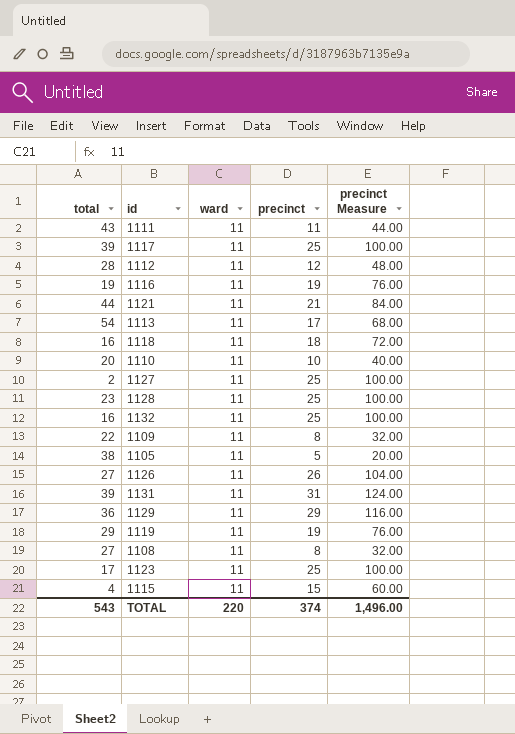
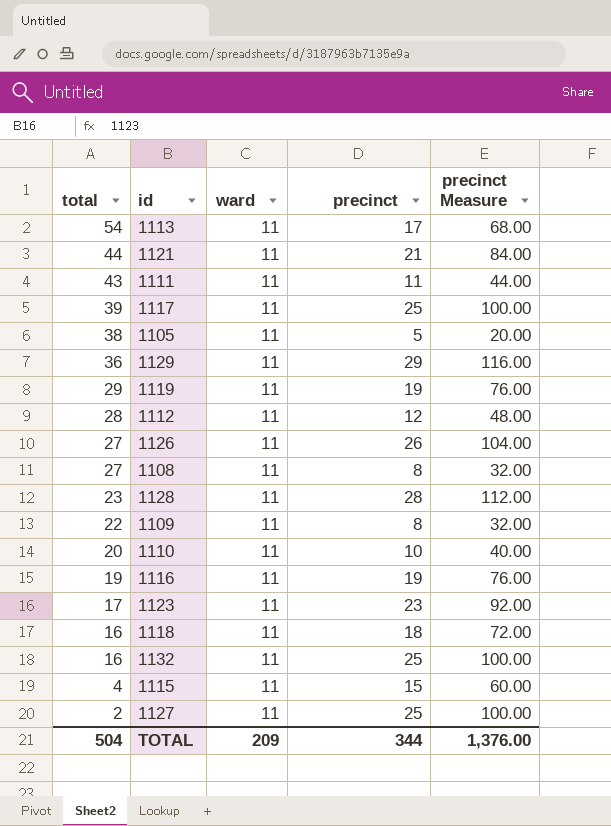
row order: none -> total descending
row 1131: 39 | 11 | 31 | 124.00 -> none
1128 | precinct: 25 -> 28
1128 | precinct Measure: 100.00 -> 112.00
1123 | precinct: 25 -> 23
1123 | precinct Measure: 100.00 -> 92.00
TOTAL | total: 543 -> 504
TOTAL | ward: 220 -> 209
TOTAL | precinct: 374 -> 344
TOTAL | precinct Measure: 1,496.00 -> 1,376.00

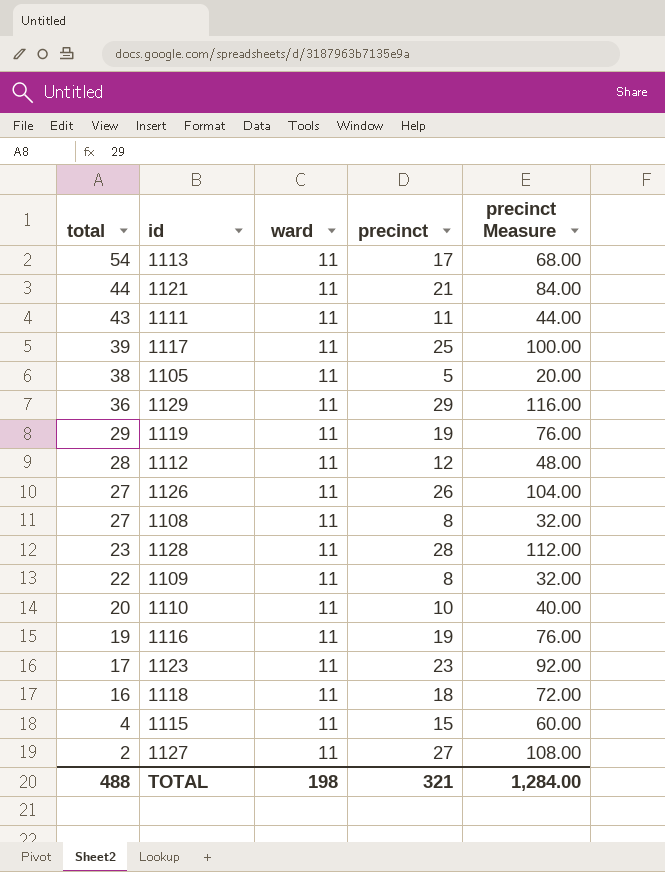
row 1132: 16 | 11 | 25 | 100.00 -> none
1127 | precinct: 25 -> 27
1127 | precinct Measure: 100.00 -> 108.00
TOTAL | total: 504 -> 488
TOTAL | ward: 209 -> 198
TOTAL | precinct: 344 -> 321
TOTAL | precinct Measure: 1,376.00 -> 1,284.00

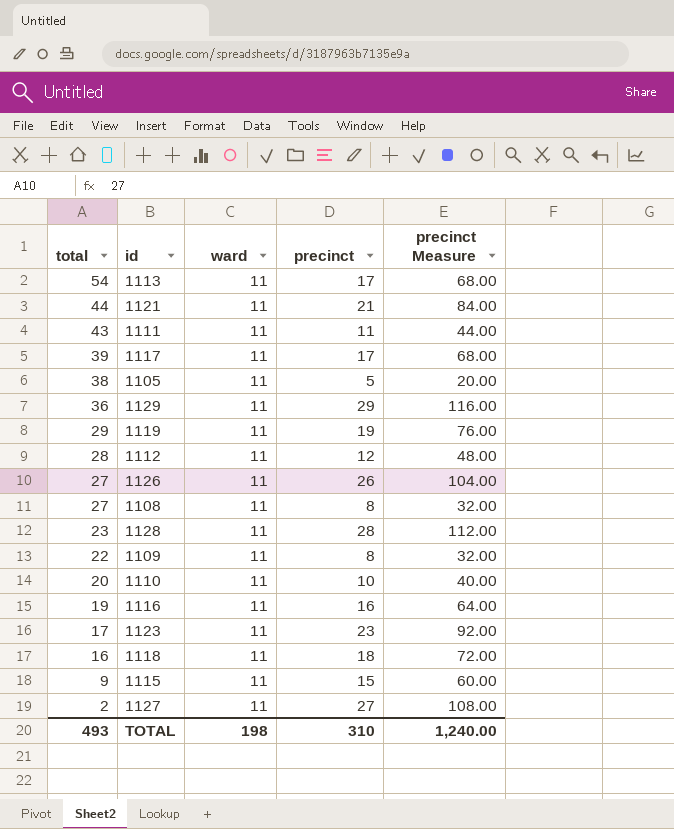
1117 | precinct: 25 -> 17
1117 | precinct Measure: 100.00 -> 68.00
1116 | precinct: 19 -> 16
1116 | precinct Measure: 76.00 -> 64.00
1115 | total: 4 -> 9
TOTAL | total: 488 -> 493
TOTAL | precinct: 321 -> 310
TOTAL | precinct Measure: 1,284.00 -> 1,240.00

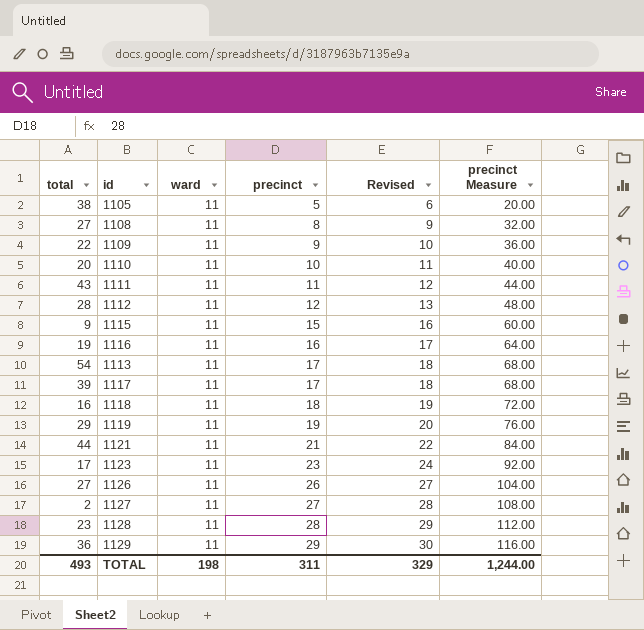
row order: total descending -> precinct ascending
column Revised | formula: none -> [precinct] + 1
1109 | precinct: 8 -> 9
1109 | precinct Measure: 32.00 -> 36.00
TOTAL | precinct: 310 -> 311
TOTAL | precinct Measure: 1,240.00 -> 1,244.00

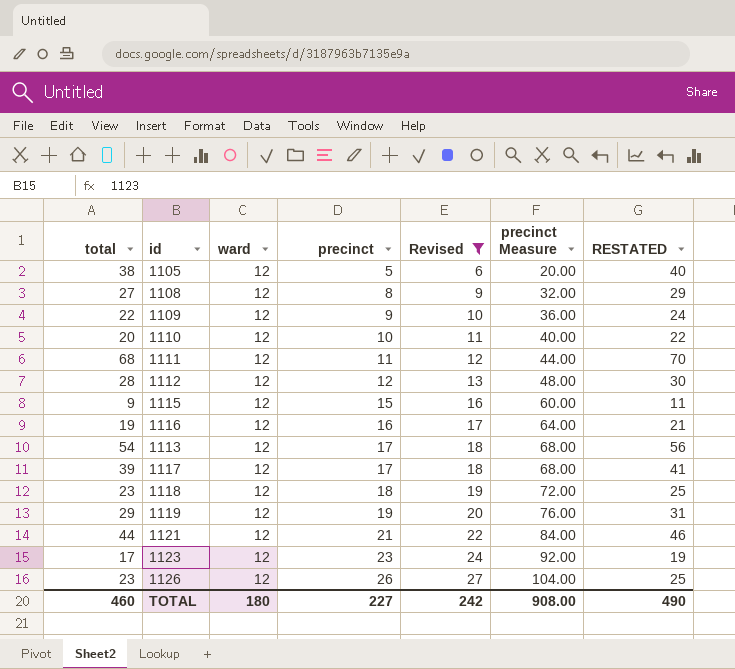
filter: none -> Revised <= 27
column RESTATED | formula: none -> [total] + 2
1105 | ward: 11 -> 12
1108 | ward: 11 -> 12
1109 | ward: 11 -> 12
1110 | ward: 11 -> 12
1111 | total: 43 -> 68
1111 | ward: 11 -> 12
1112 | ward: 11 -> 12
1115 | ward: 11 -> 12
1116 | ward: 11 -> 12
1113 | ward: 11 -> 12
1117 | ward: 11 -> 12
1118 | total: 16 -> 23
1118 | ward: 11 -> 12
1119 | ward: 11 -> 12
1121 | ward: 11 -> 12
1123 | ward: 11 -> 12
1126 | total: 27 -> 23
1126 | ward: 11 -> 12
TOTAL | total: 493 -> 460
TOTAL | ward: 198 -> 180
TOTAL | precinct: 311 -> 227
TOTAL | Revised: 329 -> 242
TOTAL | precinct Measure: 1,244.00 -> 908.00

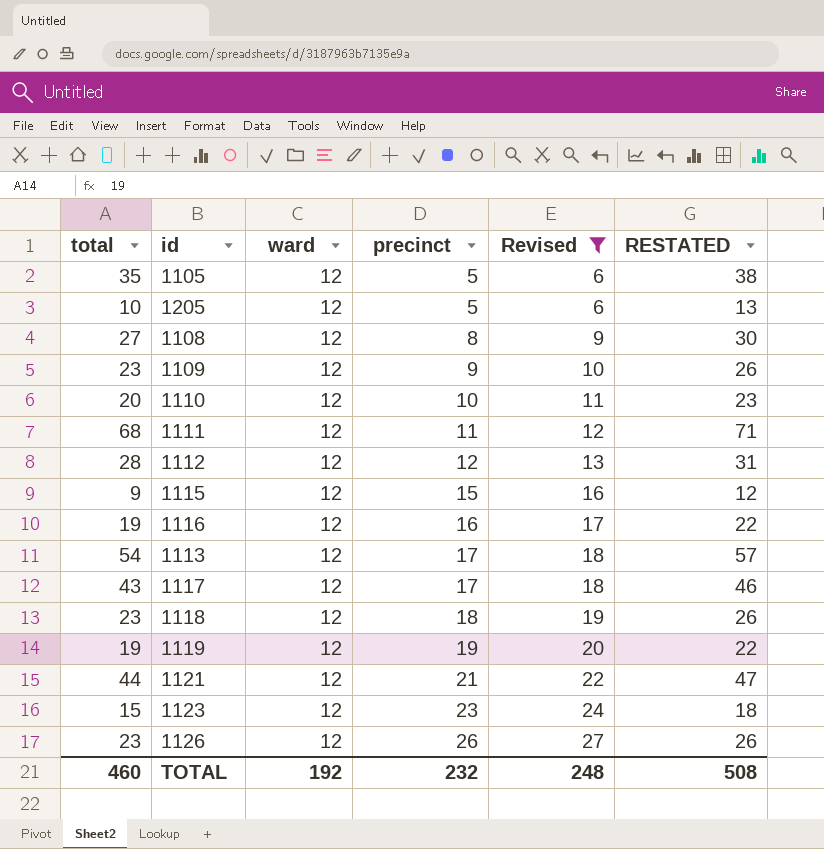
column precinct Measure | formula: [precinct] * 4 -> none
column RESTATED | formula: [total] + 2 -> [total] + 3
1105 | total: 38 -> 35
row 1205: none -> 10 | 12 | 5 | 6 | 13
1109 | total: 22 -> 23
1117 | total: 39 -> 43
1119 | total: 29 -> 19
1123 | total: 17 -> 15
TOTAL | ward: 180 -> 192
TOTAL | precinct: 227 -> 232
TOTAL | Revised: 242 -> 248
TOTAL | RESTATED: 490 -> 508

